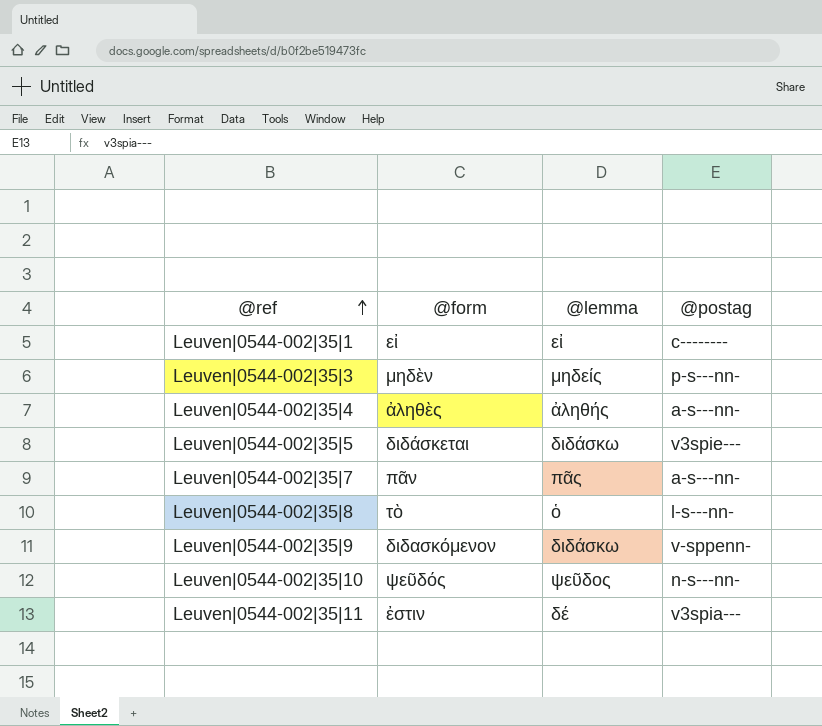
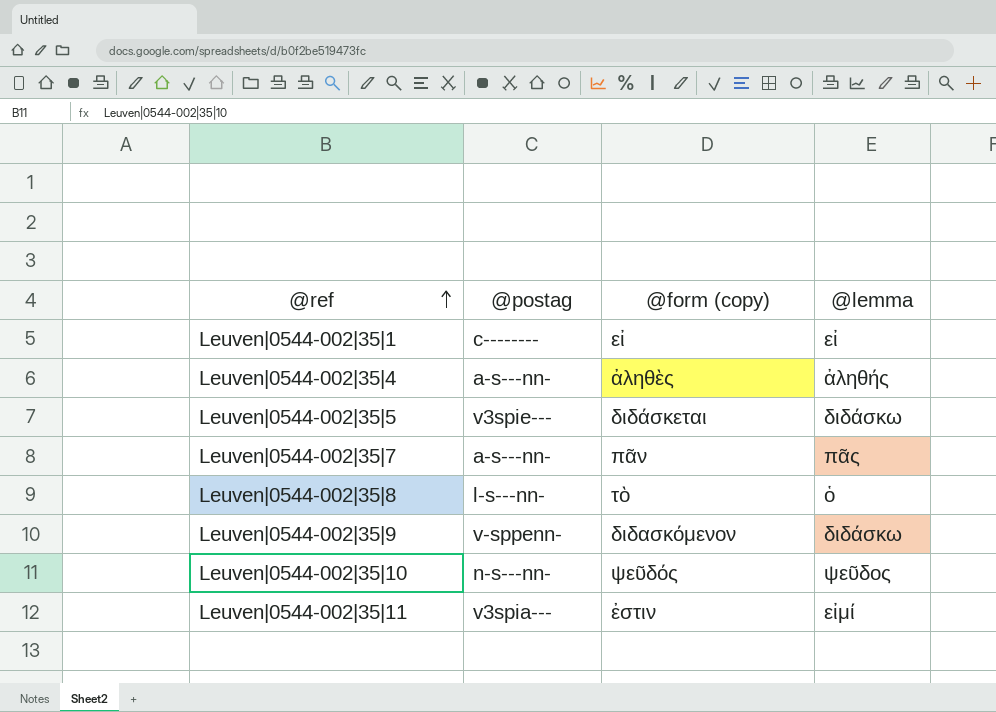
column @postag | position: 4 -> 2
column name: @form -> @form (copy)
row Leuven|0544-002|35|3: μηδὲν | μηδείς | p-s---nn- -> none
Leuven|0544-002|35|11 | @lemma: δέ -> εἰμί

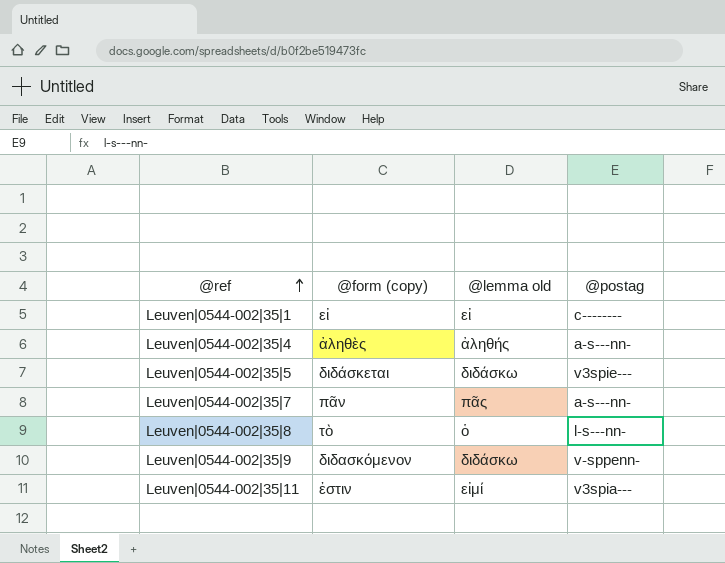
column name: @lemma -> @lemma old
column @postag | position: 2 -> 4
row Leuven|0544-002|35|10: n-s---nn- | ψεῦδός | ψεῦδος -> none

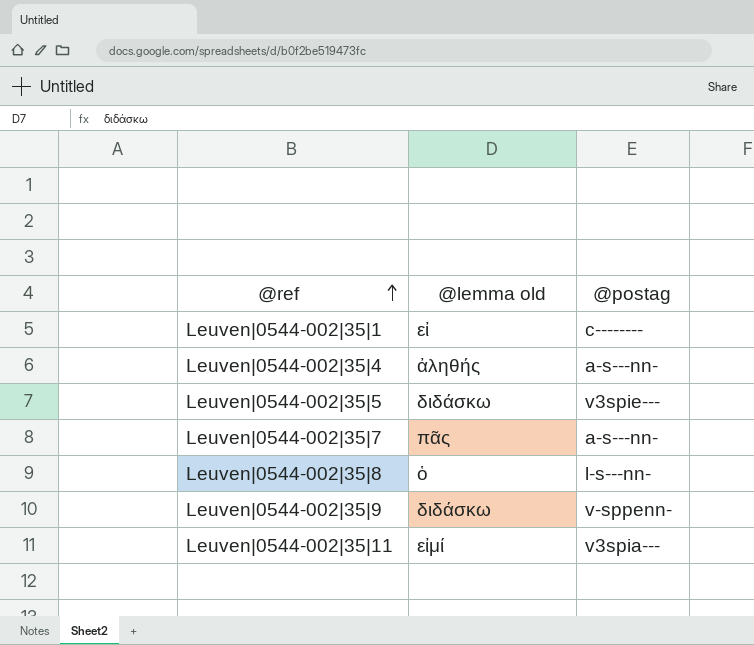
column @form (copy) | position: 2 -> none

